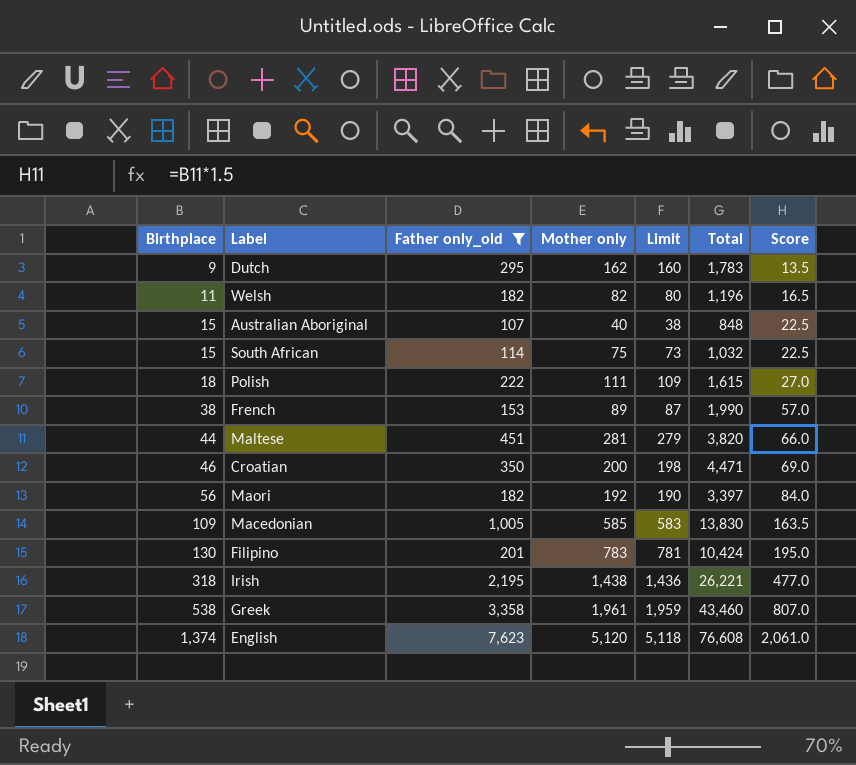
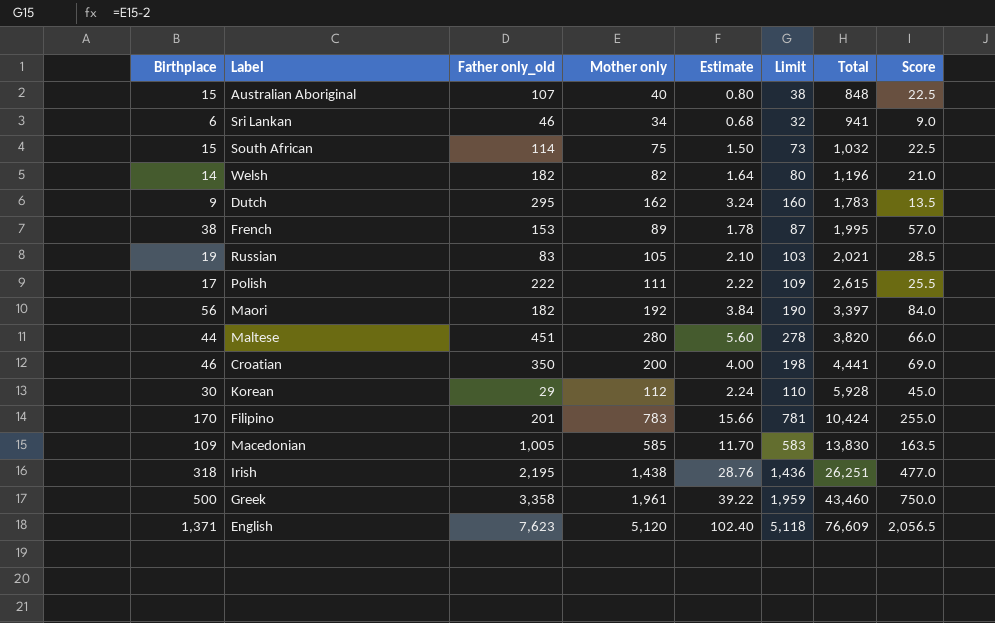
filter: Father only_old >= 107 -> none
row order: Birthplace ascending -> Total ascending
column Estimate | formula: none -> [Mother only] * 0.02
Welsh | Birthplace: 11 -> 14
Welsh | Score: 16.5 -> 21.0
French | Total: 1,990 -> 1,995
Polish | Birthplace: 18 -> 17
Polish | Total: 1,615 -> 2,615
Polish | Score: 27.0 -> 25.5
Maltese | Mother only: 281 -> 280
Maltese | Limit: 279 -> 278
Croatian | Total: 4,471 -> 4,441
Filipino | Birthplace: 130 -> 170
Filipino | Score: 195.0 -> 255.0
Irish | Total: 26,221 -> 26,251
Greek | Birthplace: 538 -> 500
Greek | Score: 807.0 -> 750.0
English | Birthplace: 1,374 -> 1,371
English | Total: 76,608 -> 76,609
English | Score: 2,061.0 -> 2,056.5

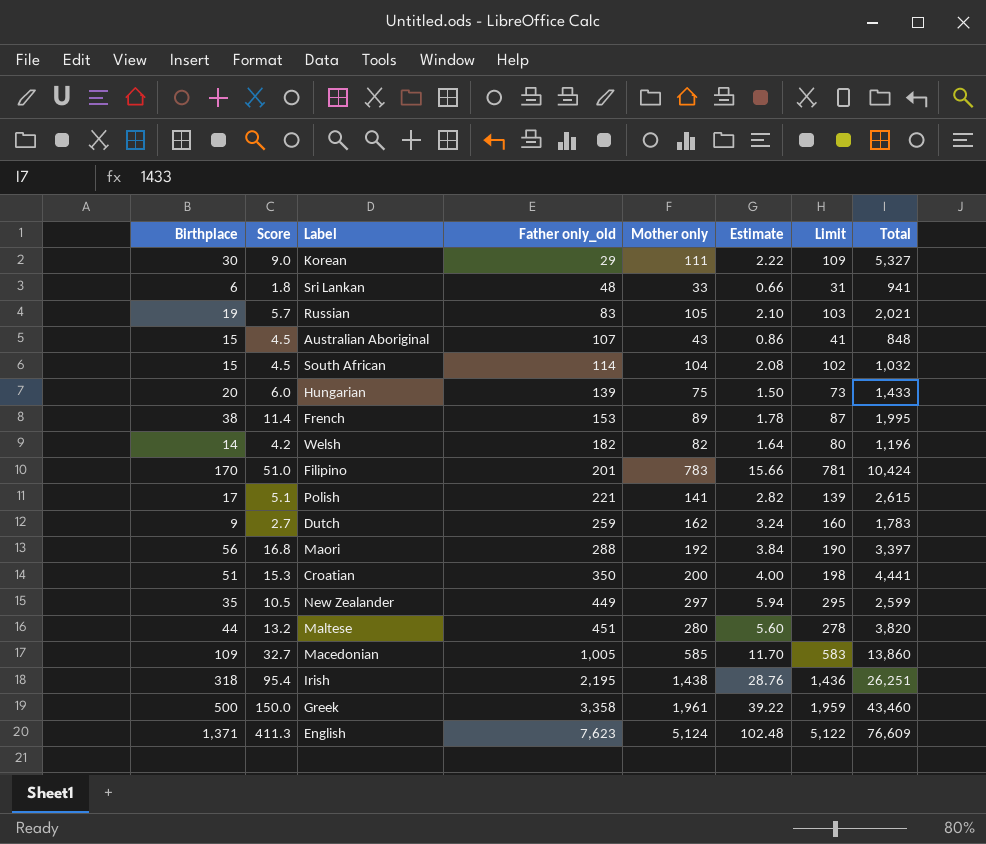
row order: Total ascending -> Father only_old ascending
column Score | formula: [Birthplace] * 1.5 -> [Birthplace] * 0.3
column Score | position: 8 -> 2
Korean | Mother only: 112 -> 111
Korean | Estimate: 2.24 -> 2.22
Korean | Limit: 110 -> 109
Korean | Total: 5,928 -> 5,327
Sri Lankan | Father only_old: 46 -> 48
Sri Lankan | Mother only: 34 -> 33
Sri Lankan | Estimate: 0.68 -> 0.66
Sri Lankan | Limit: 32 -> 31
Australian Aboriginal | Mother only: 40 -> 43
Australian Aboriginal | Estimate: 0.80 -> 0.86
Australian Aboriginal | Limit: 38 -> 41
South African | Mother only: 75 -> 104
South African | Estimate: 1.50 -> 2.08
South African | Limit: 73 -> 102
row Hungarian: none -> 20 | 6.0 | 139 | 75 | 1.50 | 73 | 1,433
Polish | Father only_old: 222 -> 221
Polish | Mother only: 111 -> 141
Polish | Estimate: 2.22 -> 2.82
Polish | Limit: 109 -> 139
Dutch | Father only_old: 295 -> 259
Maori | Father only_old: 182 -> 288
Croatian | Birthplace: 46 -> 51
row New Zealander: none -> 35 | 10.5 | 449 | 297 | 5.94 | 295 | 2,599
Macedonian | Total: 13,830 -> 13,860
English | Mother only: 5,120 -> 5,124
English | Estimate: 102.40 -> 102.48
English | Limit: 5,118 -> 5,122

